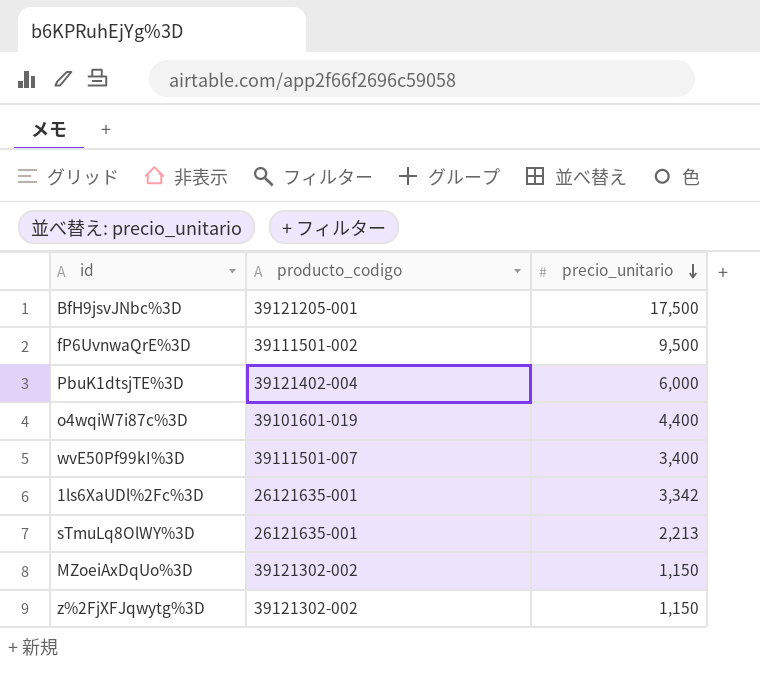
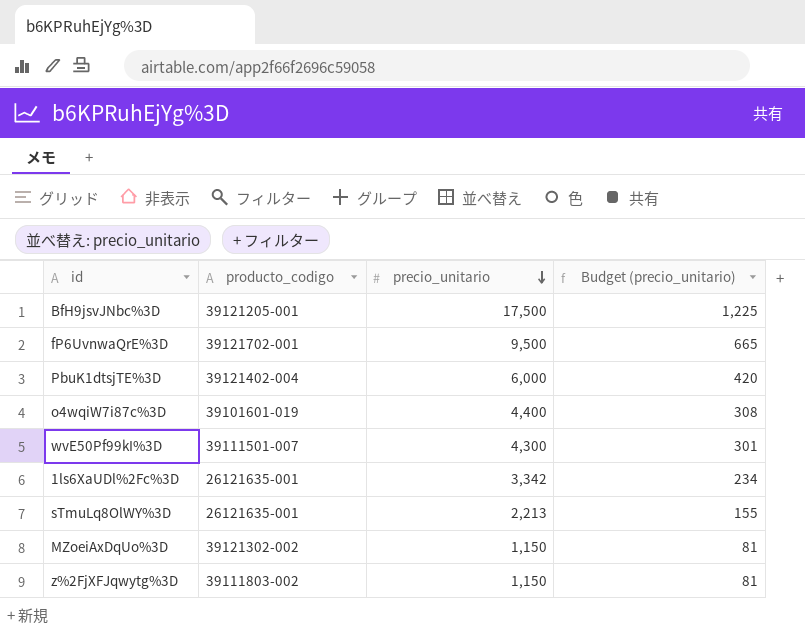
column Budget (precio_unitario) | formula: none -> [precio_unitario] * 0.07
fP6UvnwaQrE%3D | producto_codigo: 39111501-002 -> 39121702-001
wvE50Pf99kI%3D | precio_unitario: 3,400 -> 4,300
z%2FjXFJqwytg%3D | producto_codigo: 39121302-002 -> 39111803-002

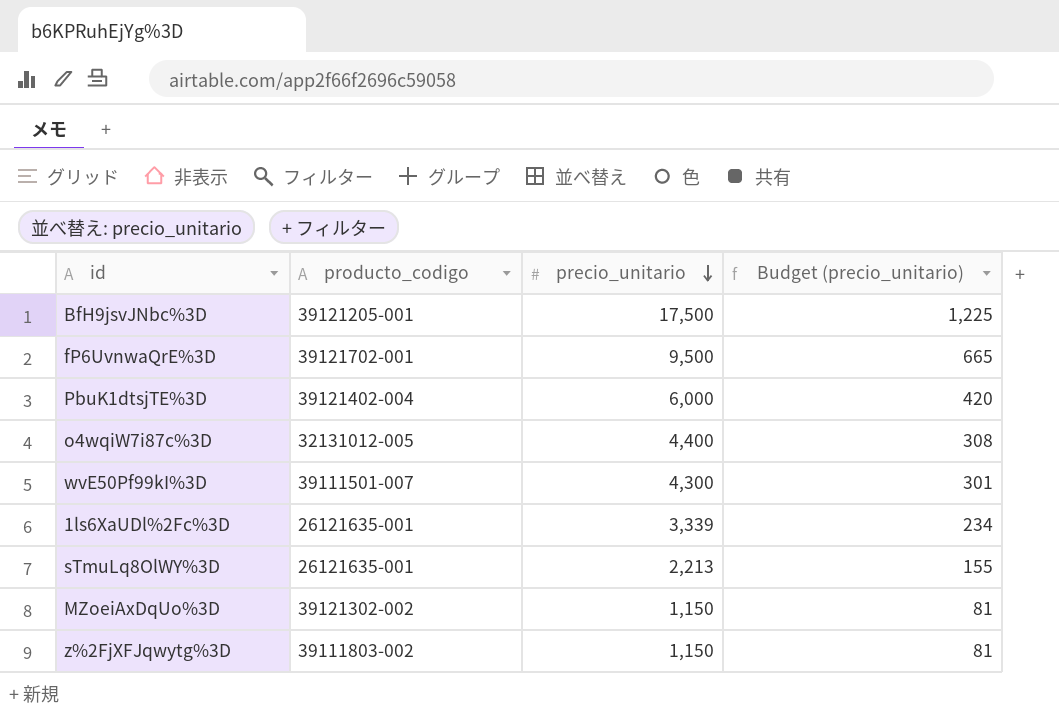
o4wqiW7i87c%3D | producto_codigo: 39101601-019 -> 32131012-005
1ls6XaUDl%2Fc%3D | precio_unitario: 3,342 -> 3,339

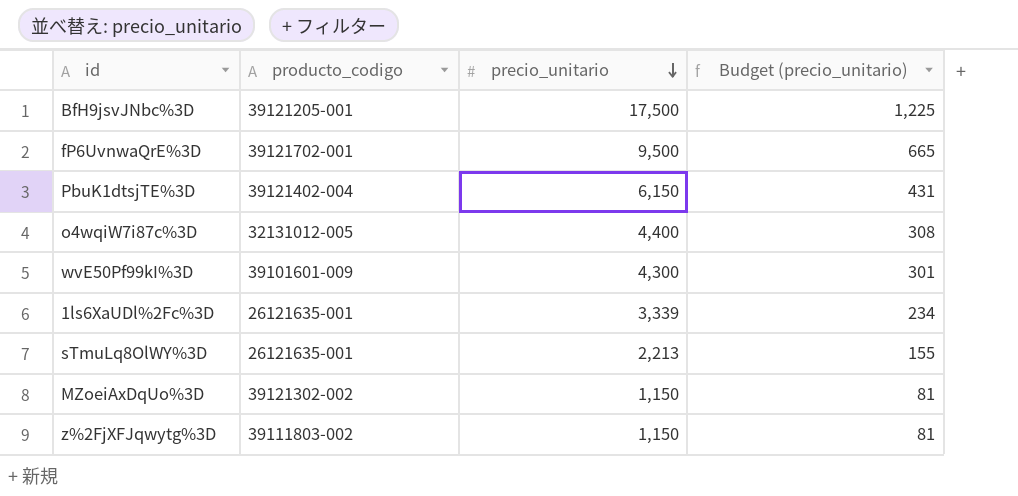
PbuK1dtsjTE%3D | precio_unitario: 6,000 -> 6,150
PbuK1dtsjTE%3D | Budget (precio_unitario): 420 -> 431
wvE50Pf99kI%3D | producto_codigo: 39111501-007 -> 39101601-009

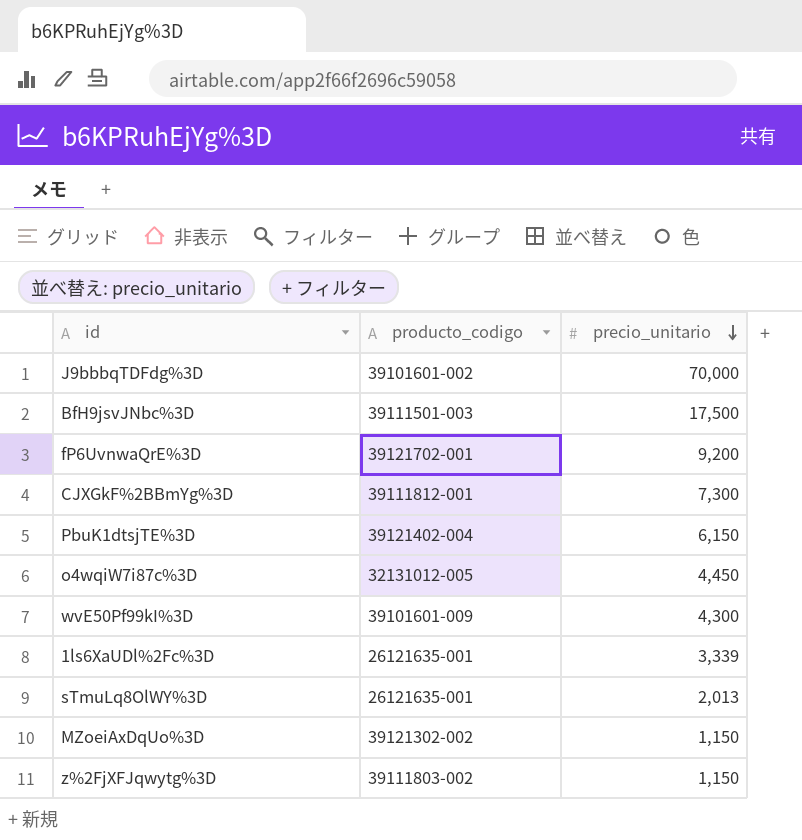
column Budget (precio_unitario) | formula: [precio_unitario] * 0.07 -> none
row J9bbbqTDFdg%3D: none -> 39101601-002 | 70,000
BfH9jsvJNbc%3D | producto_codigo: 39121205-001 -> 39111501-003
fP6UvnwaQrE%3D | precio_unitario: 9,500 -> 9,200
row CJXGkF%2BBmYg%3D: none -> 39111812-001 | 7,300
o4wqiW7i87c%3D | precio_unitario: 4,400 -> 4,450
sTmuLq8OlWY%3D | precio_unitario: 2,213 -> 2,013

